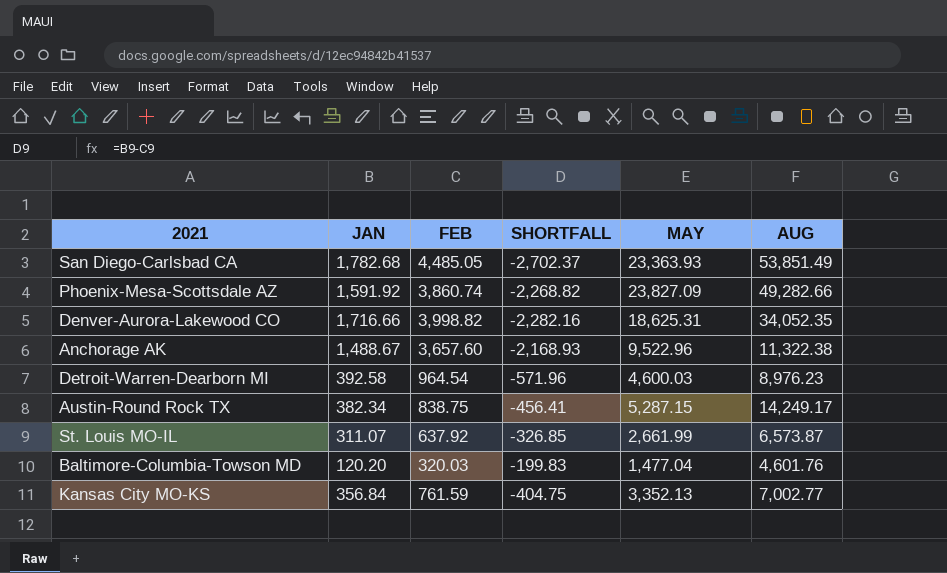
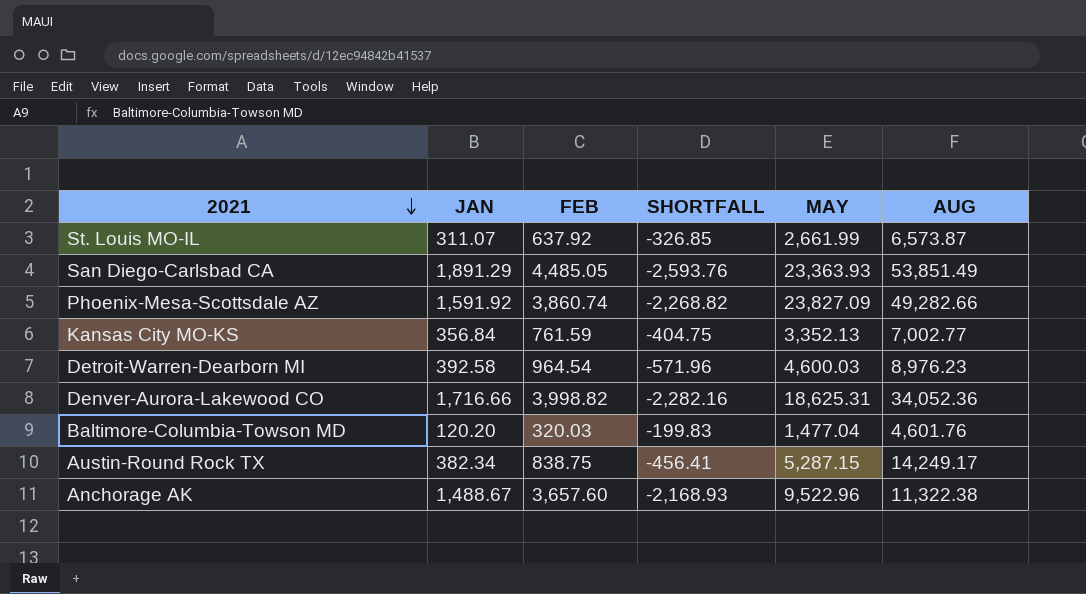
row order: none -> 2021 descending
San Diego-Carlsbad CA | JAN: 1,782.68 -> 1,891.29
San Diego-Carlsbad CA | SHORTFALL: -2,702.37 -> -2,593.76
Denver-Aurora-Lakewood CO | AUG: 34,052.35 -> 34,052.36

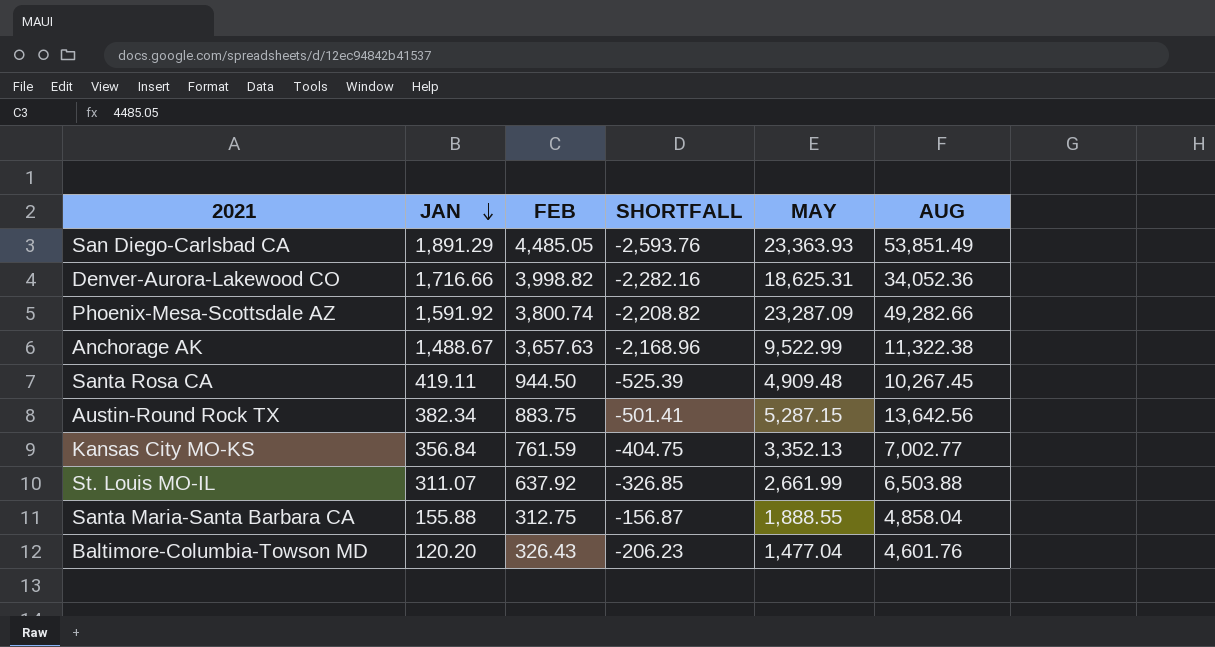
row order: 2021 descending -> JAN descending
row Detroit-Warren-Dearborn MI: 392.58 | 964.54 | -571.96 | 4,600.03 | 8,976.23 -> none
Phoenix-Mesa-Scottsdale AZ | FEB: 3,860.74 -> 3,800.74
Phoenix-Mesa-Scottsdale AZ | SHORTFALL: -2,268.82 -> -2,208.82
Phoenix-Mesa-Scottsdale AZ | MAY: 23,827.09 -> 23,287.09
Anchorage AK | FEB: 3,657.60 -> 3,657.63
Anchorage AK | SHORTFALL: -2,168.93 -> -2,168.96
Anchorage AK | MAY: 9,522.96 -> 9,522.99
row Santa Rosa CA: none -> 419.11 | 944.50 | -525.39 | 4,909.48 | 10,267.45
Austin-Round Rock TX | FEB: 838.75 -> 883.75
Austin-Round Rock TX | SHORTFALL: -456.41 -> -501.41
Austin-Round Rock TX | AUG: 14,249.17 -> 13,642.56
St. Louis MO-IL | AUG: 6,573.87 -> 6,503.88
row Santa Maria-Santa Barbara CA: none -> 155.88 | 312.75 | -156.87 | 1,888.55 | 4,858.04
Baltimore-Columbia-Towson MD | FEB: 320.03 -> 326.43
Baltimore-Columbia-Towson MD | SHORTFALL: -199.83 -> -206.23

